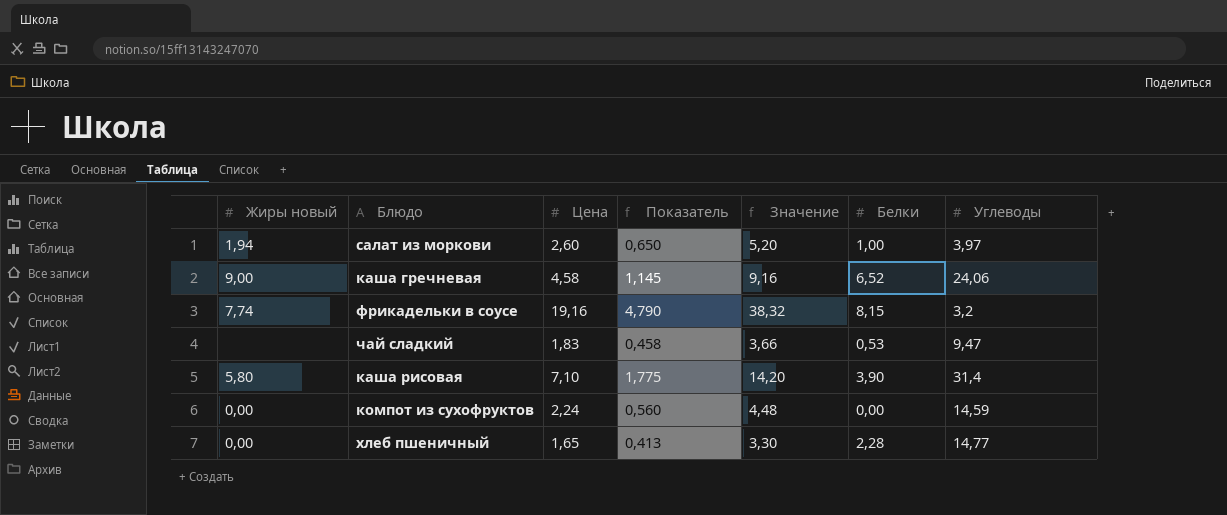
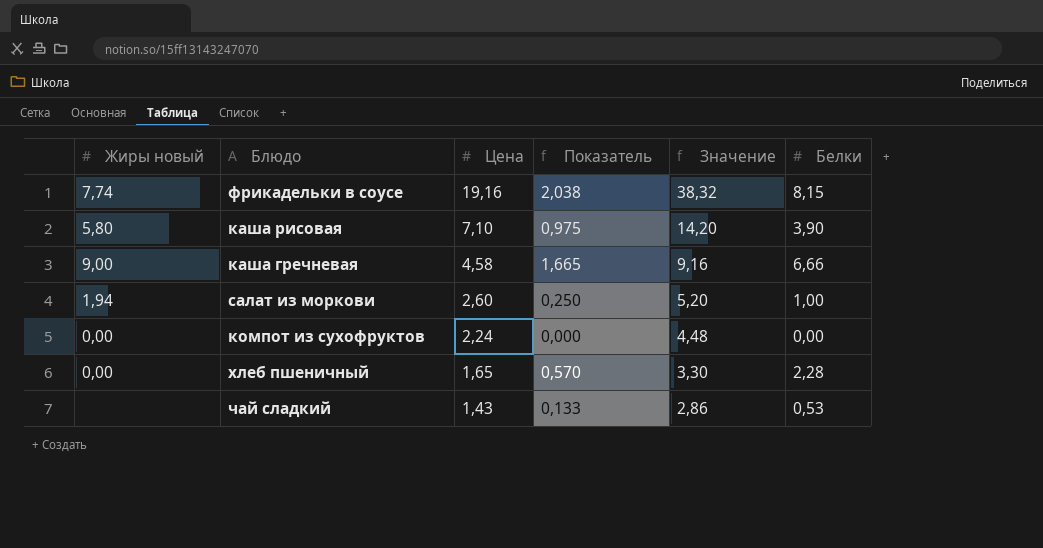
row order: none -> Цена descending
column Углеводы | position: 7 -> none
column Показатель | formula: [Цена] * 0,25 -> [Белки] * 0,25
каша гречневая | Белки: 6,52 -> 6,66
чай сладкий | Цена: 1,83 -> 1,43
чай сладкий | Значение: 3,66 -> 2,86

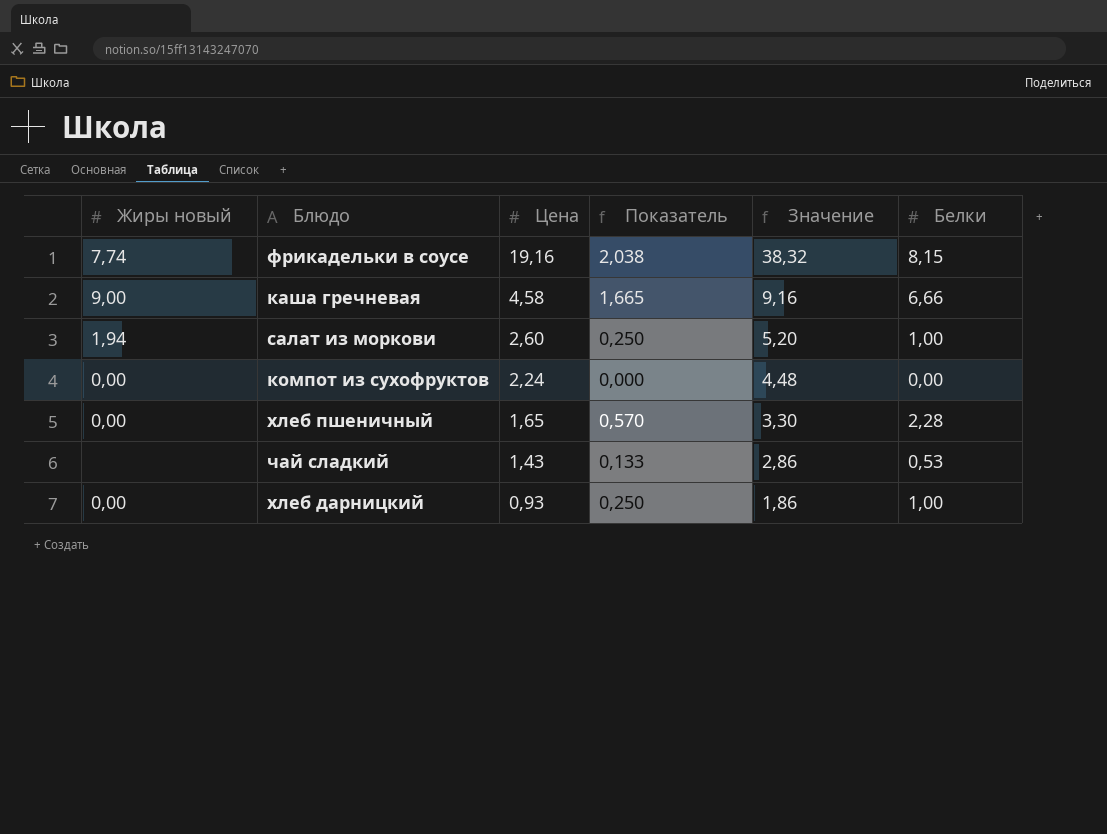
row каша рисовая: 5,80 | 7,10 | 0,975 | 14,20 | 3,90 -> none
row хлеб дарницкий: none -> 0,00 | 0,93 | 0,250 | 1,86 | 1,00

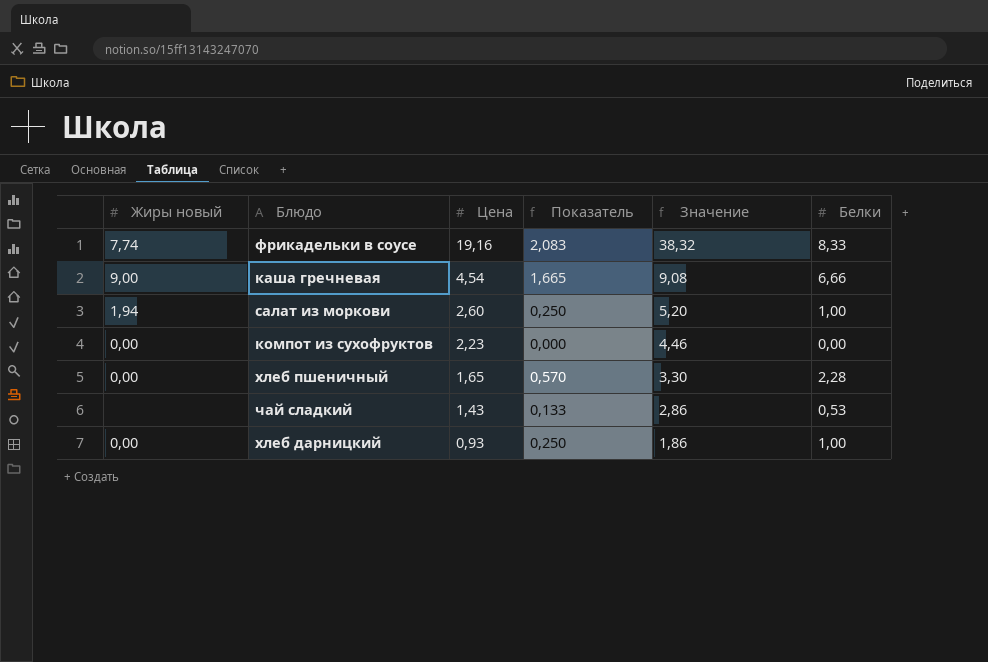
фрикадельки в соусе | Показатель: 2,038 -> 2,083
фрикадельки в соусе | Белки: 8,15 -> 8,33
каша гречневая | Цена: 4,58 -> 4,54
каша гречневая | Значение: 9,16 -> 9,08
компот из сухофруктов | Цена: 2,24 -> 2,23
компот из сухофруктов | Значение: 4,48 -> 4,46

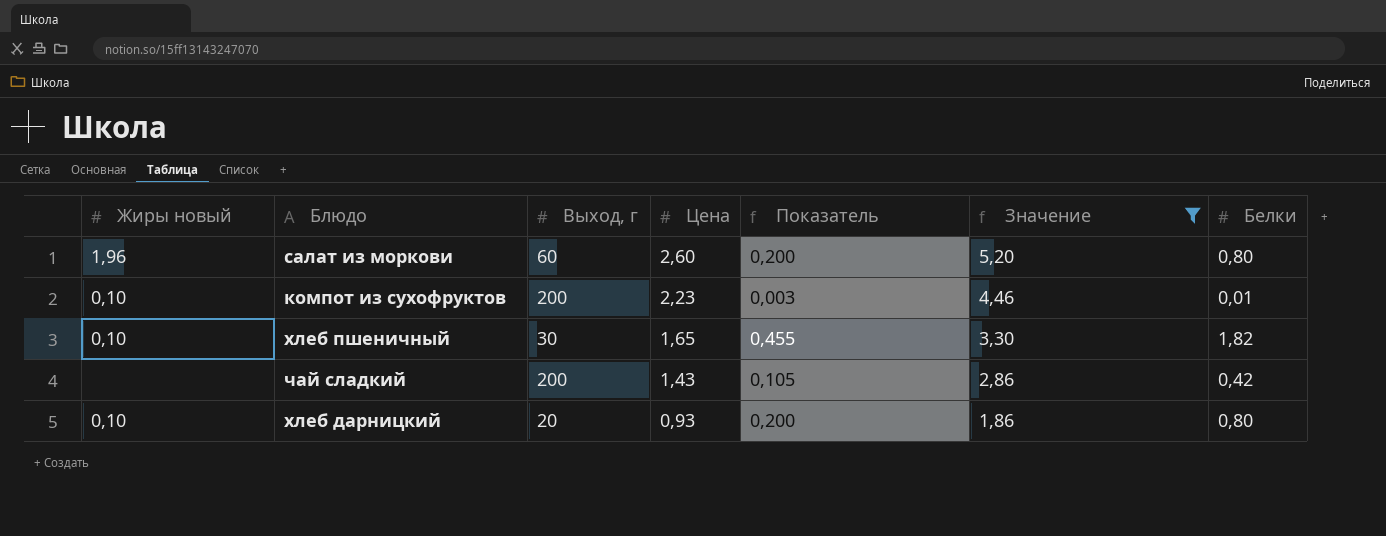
filter: none -> Значение <= 5,20
column Выход, г | position: none -> 3
салат из моркови | Жиры новый: 1,94 -> 1,96
салат из моркови | Показатель: 0,250 -> 0,200
салат из моркови | Белки: 1,00 -> 0,80
компот из сухофруктов | Жиры новый: 0,00 -> 0,10
компот из сухофруктов | Показатель: 0,000 -> 0,003
компот из сухофруктов | Белки: 0,00 -> 0,01
хлеб пшеничный | Жиры новый: 0,00 -> 0,10
хлеб пшеничный | Показатель: 0,570 -> 0,455
хлеб пшеничный | Белки: 2,28 -> 1,82
чай сладкий | Показатель: 0,133 -> 0,105
чай сладкий | Белки: 0,53 -> 0,42
хлеб дарницкий | Жиры новый: 0,00 -> 0,10
хлеб дарницкий | Показатель: 0,250 -> 0,200
хлеб дарницкий | Белки: 1,00 -> 0,80

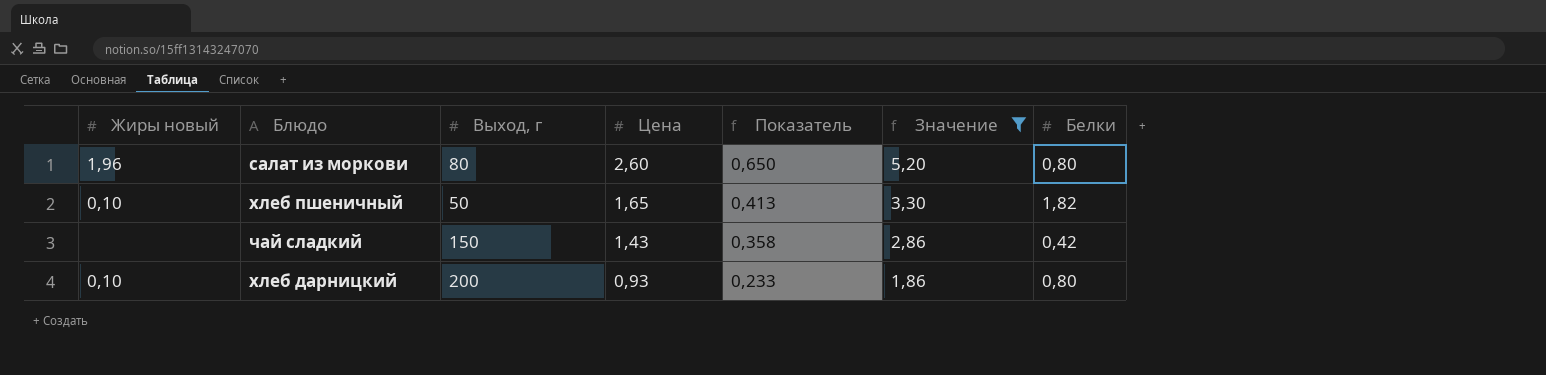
column Показатель | formula: [Белки] * 0,25 -> [Цена] * 0,25
row компот из сухофруктов: 0,10 | 200 | 2,23 | 0,003 | 4,46 | 0,01 -> none
салат из моркови | Выход, г: 60 -> 80
хлеб пшеничный | Выход, г: 30 -> 50
чай сладкий | Выход, г: 200 -> 150
хлеб дарницкий | Выход, г: 20 -> 200

